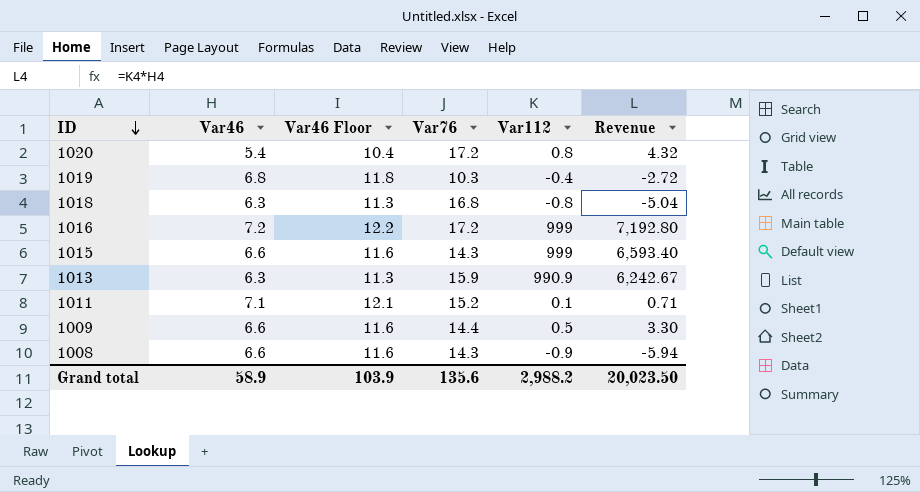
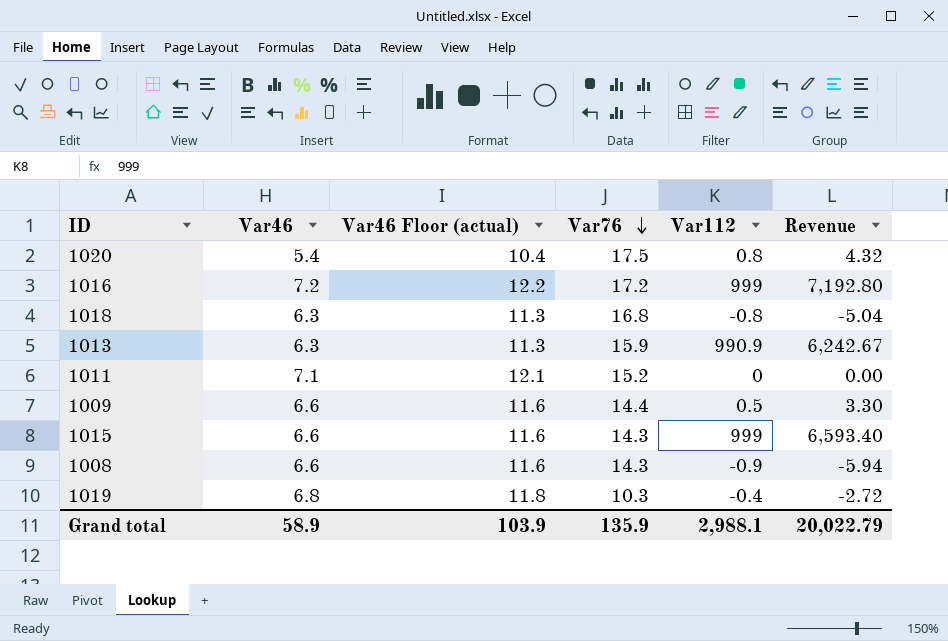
row order: ID descending -> Var76 descending
column name: Var46 Floor -> Var46 Floor (actual)
1020 | Var76: 17.2 -> 17.5
1011 | Var112: 0.1 -> 0
1011 | Revenue: 0.71 -> 0.00
Grand total | Var76: 135.6 -> 135.9
Grand total | Var112: 2,988.2 -> 2,988.1
Grand total | Revenue: 20,023.50 -> 20,022.79

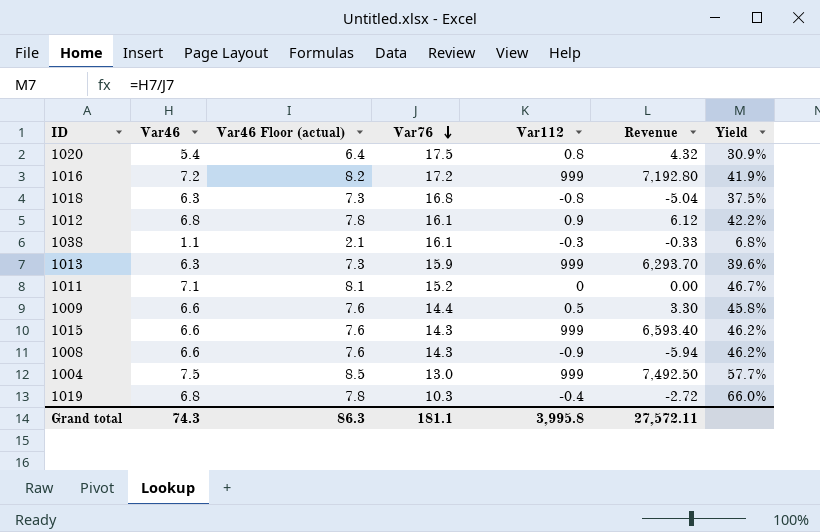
column Var46 Floor (actual) | formula: [Var46] + 5 -> [Var46] + 1
column Yield | formula: none -> [Var46] / [Var76]
row 1012: none -> 6.8 | 7.8 | 16.1 | 0.9 | 6.12 | 42.2%
row 1038: none -> 1.1 | 2.1 | 16.1 | -0.3 | -0.33 | 6.8%
1013 | Var112: 990.9 -> 999
1013 | Revenue: 6,242.67 -> 6,293.70
row 1004: none -> 7.5 | 8.5 | 13.0 | 999 | 7,492.50 | 57.7%
Grand total | Var46: 58.9 -> 74.3
Grand total | Var46 Floor (actual): 103.9 -> 86.3
Grand total | Var76: 135.9 -> 181.1
Grand total | Var112: 2,988.1 -> 3,995.8
Grand total | Revenue: 20,022.79 -> 27,572.11

